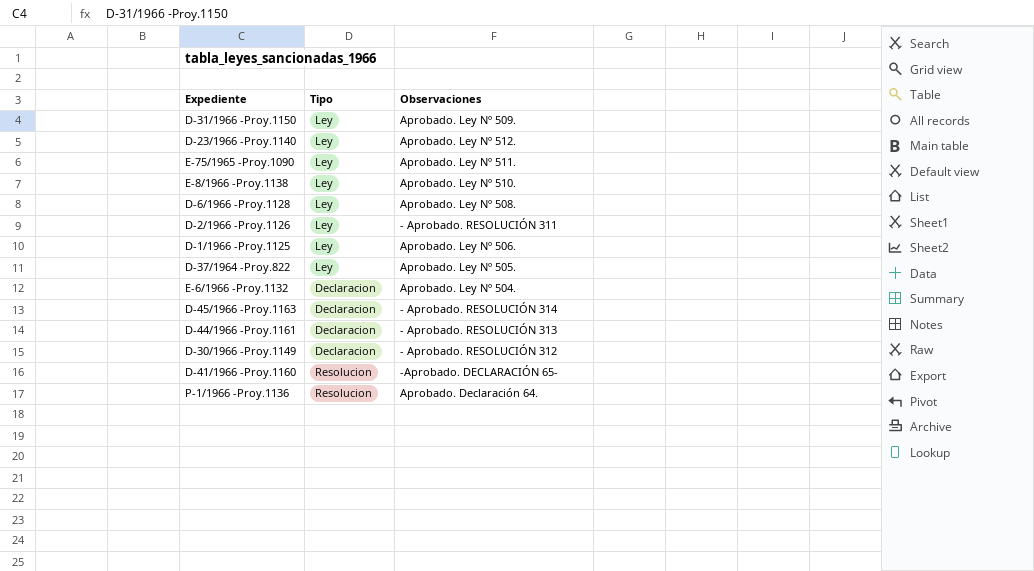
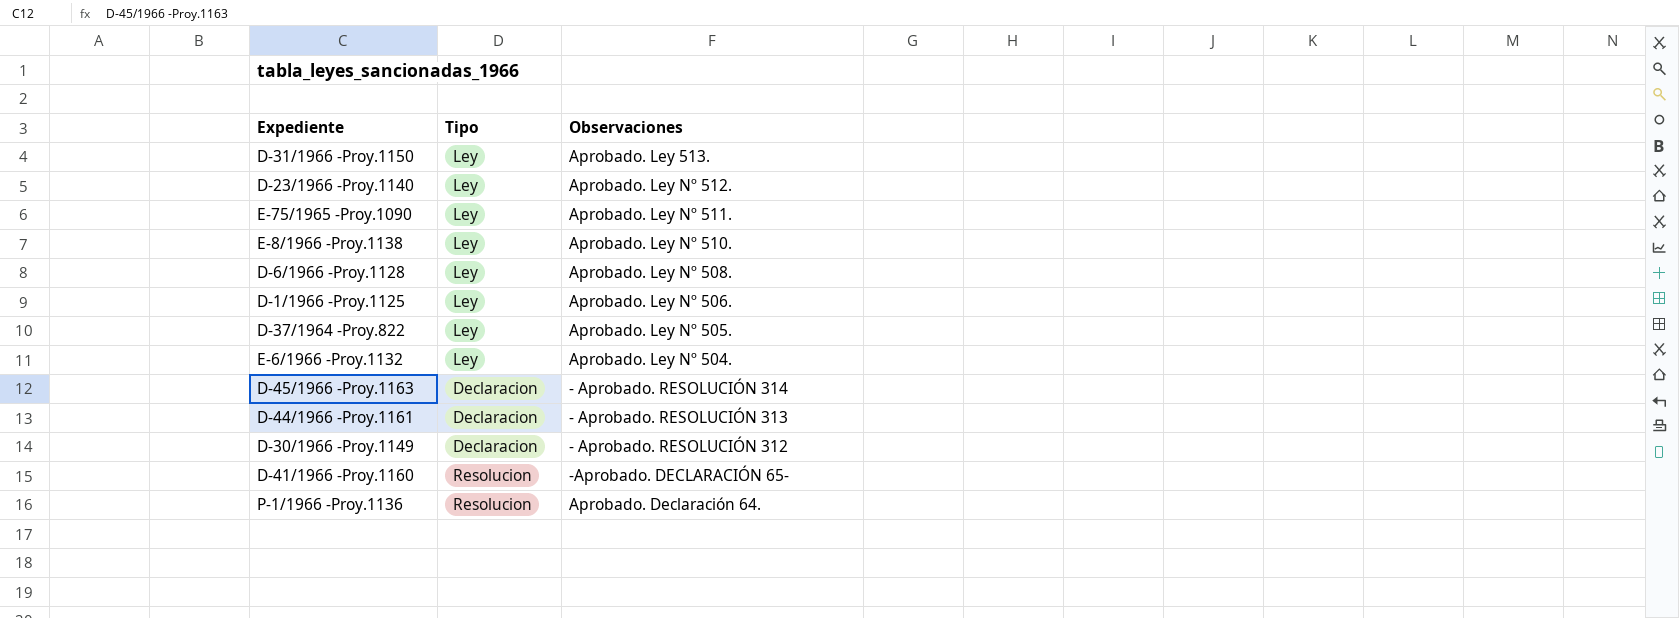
row D-2/1966 -Proy.1126: Ley | - Aprobado. RESOLUCIÓN 311 -> none
D-31/1966 -Proy.1150 | Observaciones: Aprobado. Ley Nº 509. -> Aprobado. Ley 513.
E-6/1966 -Proy.1132 | Tipo: Declaracion -> Ley

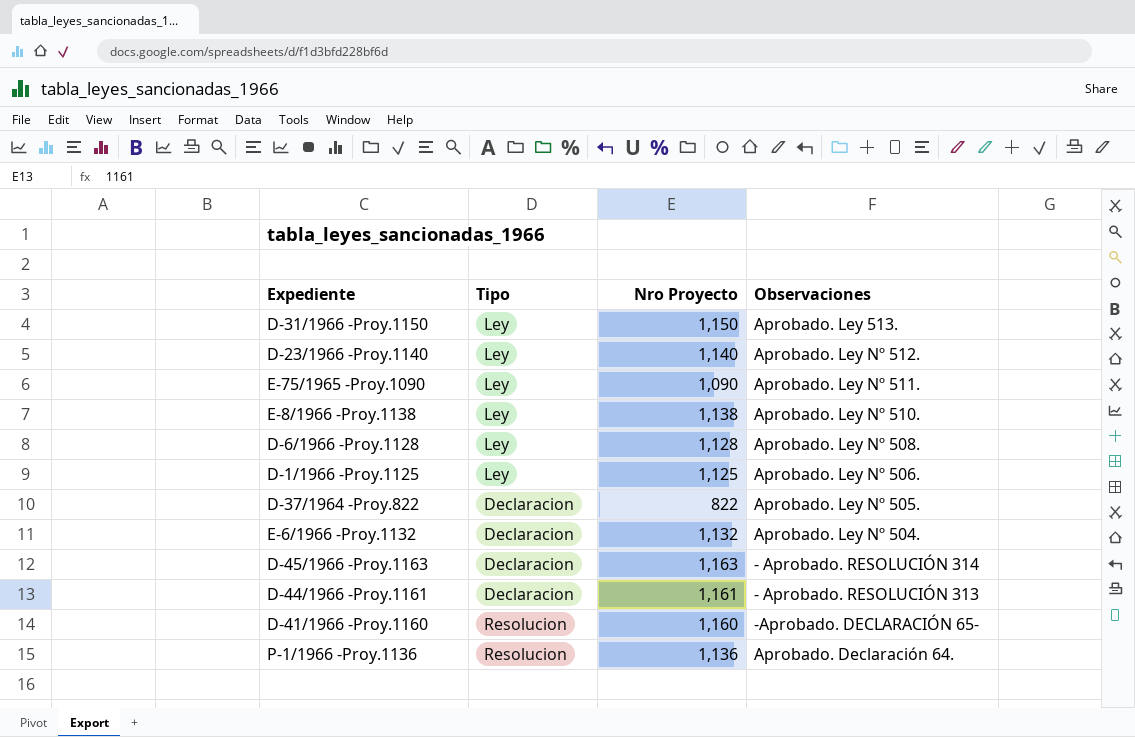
column Nro Proyecto | position: none -> 3
row D-30/1966 -Proy.1149: Declaracion | - Aprobado. RESOLUCIÓN 312 -> none
D-37/1964 -Proy.822 | Tipo: Ley -> Declaracion
E-6/1966 -Proy.1132 | Tipo: Ley -> Declaracion

